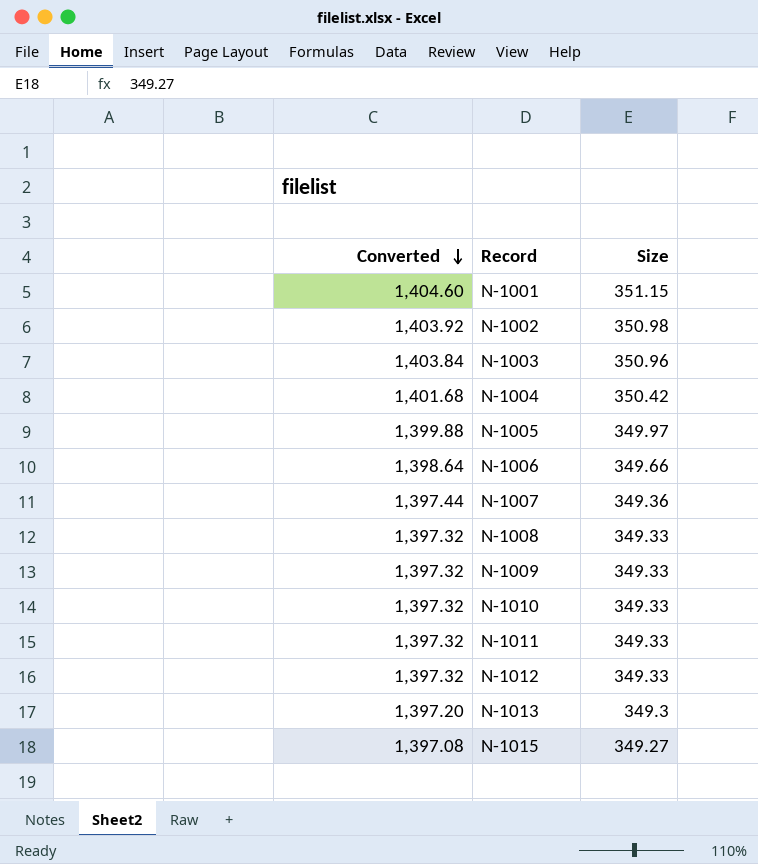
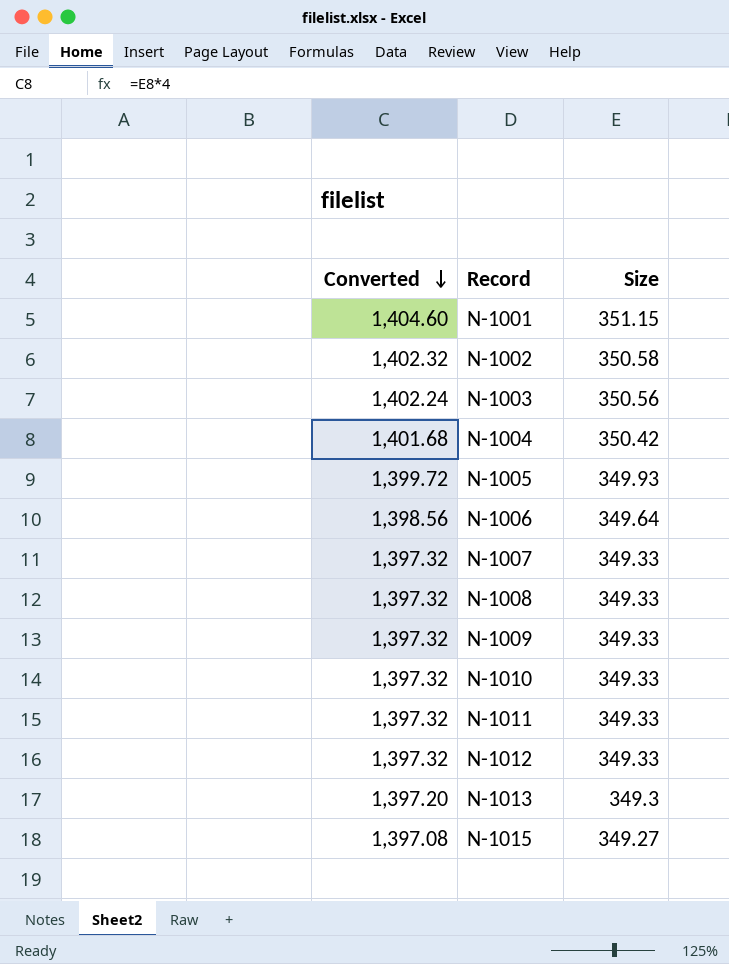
N-1002 | Converted: 1,403.92 -> 1,402.32
N-1002 | Size: 350.98 -> 350.58
N-1003 | Converted: 1,403.84 -> 1,402.24
N-1003 | Size: 350.96 -> 350.56
N-1005 | Converted: 1,399.88 -> 1,399.72
N-1005 | Size: 349.97 -> 349.93
N-1006 | Converted: 1,398.64 -> 1,398.56
N-1006 | Size: 349.66 -> 349.64
N-1007 | Converted: 1,397.44 -> 1,397.32
N-1007 | Size: 349.36 -> 349.33

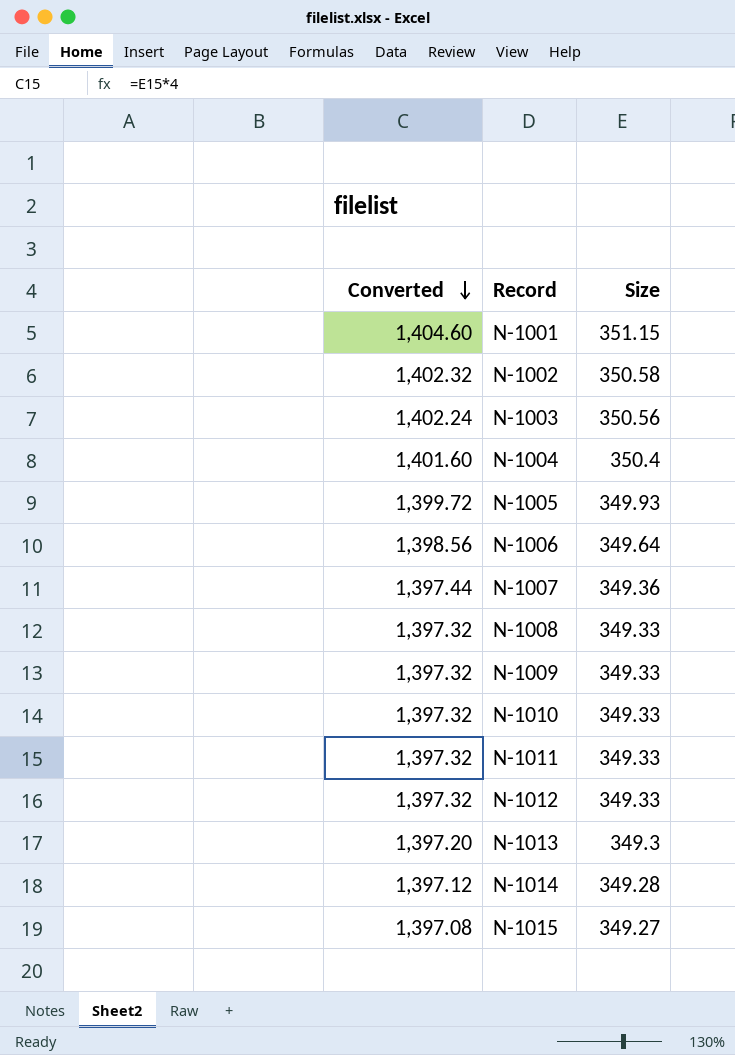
N-1004 | Converted: 1,401.68 -> 1,401.60
N-1004 | Size: 350.42 -> 350.4
N-1007 | Converted: 1,397.32 -> 1,397.44
N-1007 | Size: 349.33 -> 349.36
row N-1014: none -> 1,397.12 | 349.28

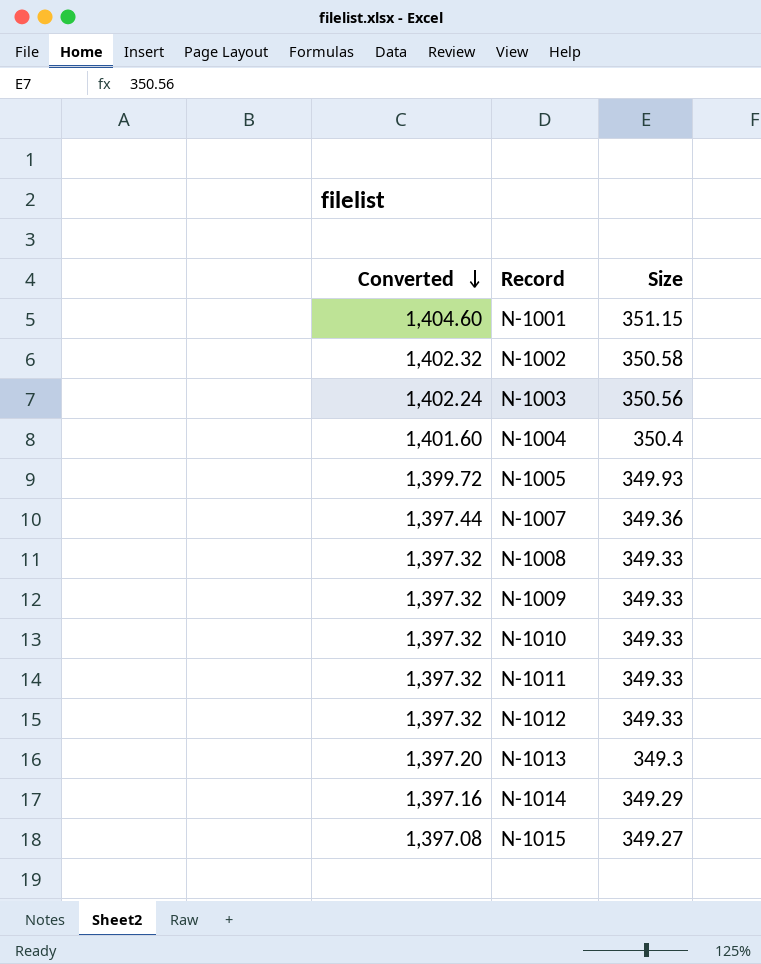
row N-1006: 1,398.56 | 349.64 -> none
N-1014 | Converted: 1,397.12 -> 1,397.16
N-1014 | Size: 349.28 -> 349.29

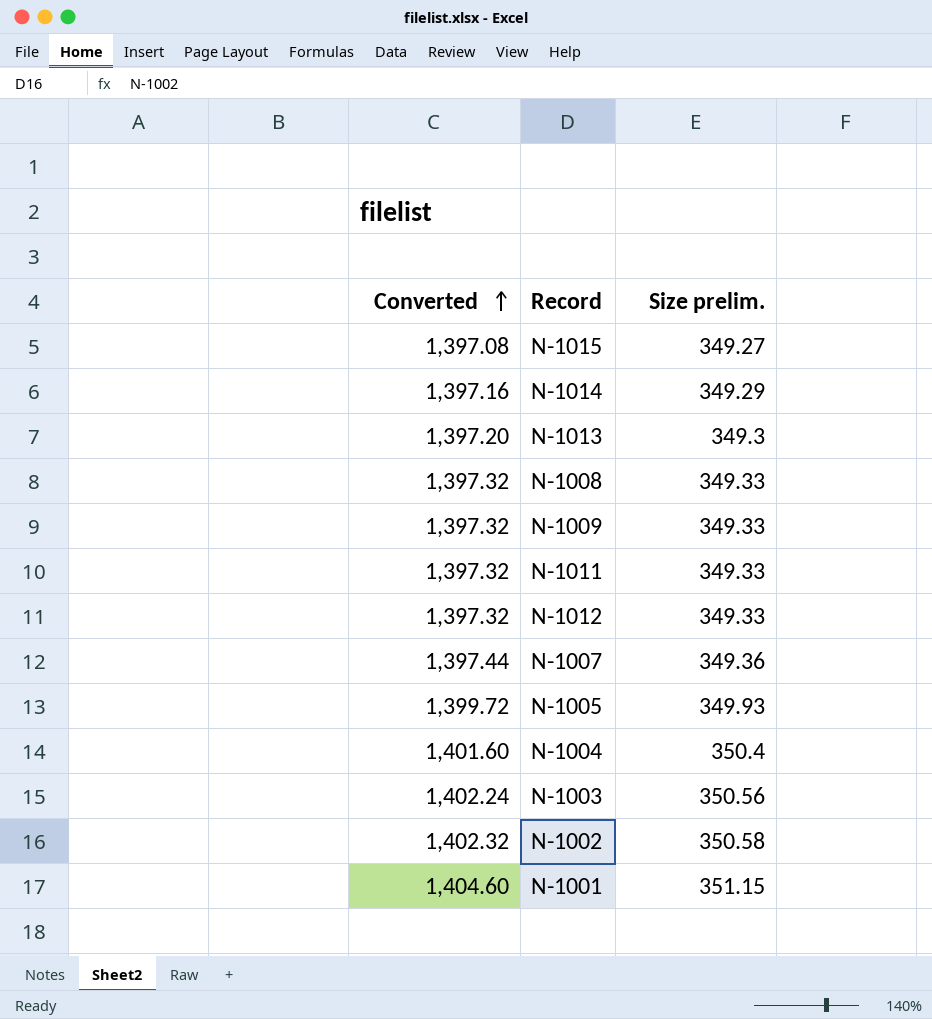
row order: Converted descending -> Converted ascending
column name: Size -> Size prelim.
row N-1010: 1,397.32 | 349.33 -> none

